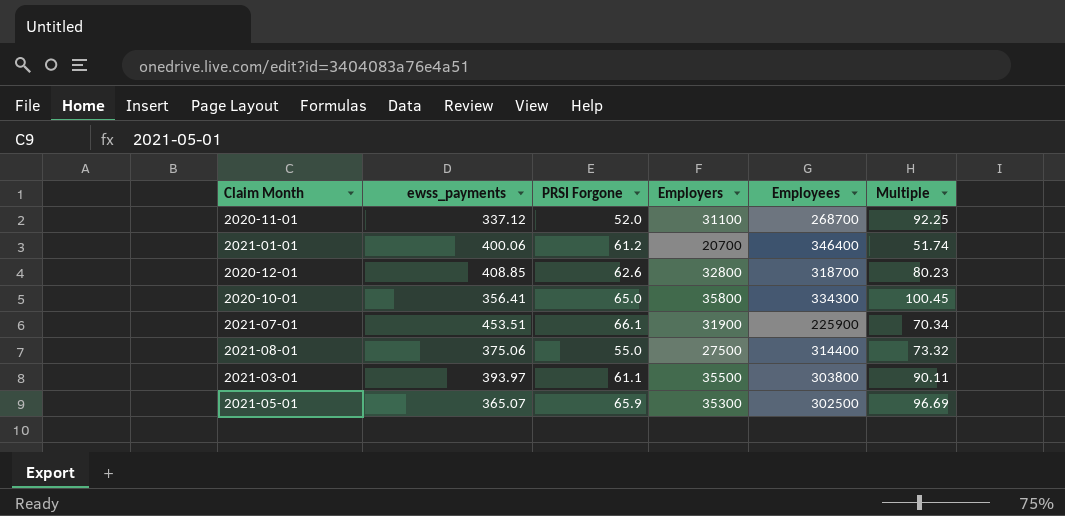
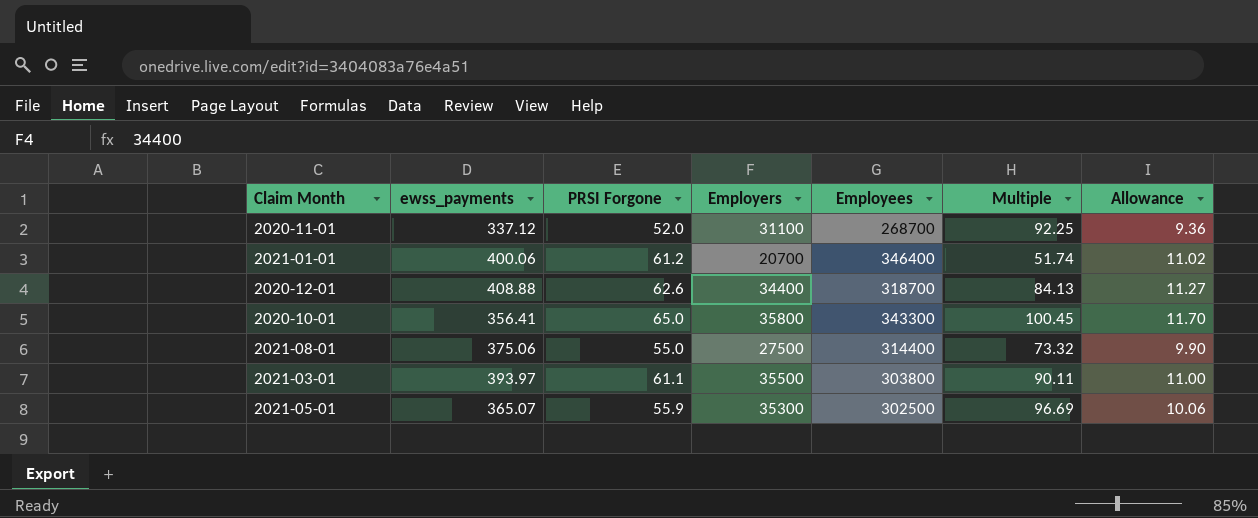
column Allowance | formula: none -> [PRSI Forgone] * 0.18
row 2021-07-01: 453.51 | 66.1 | 31900 | 225900 | 70.34 -> none
2020-12-01 | ewss_payments: 408.85 -> 408.88
2020-12-01 | Employers: 32800 -> 34400
2020-12-01 | Multiple: 80.23 -> 84.13
2020-10-01 | Employees: 334300 -> 343300
2021-05-01 | PRSI Forgone: 65.9 -> 55.9

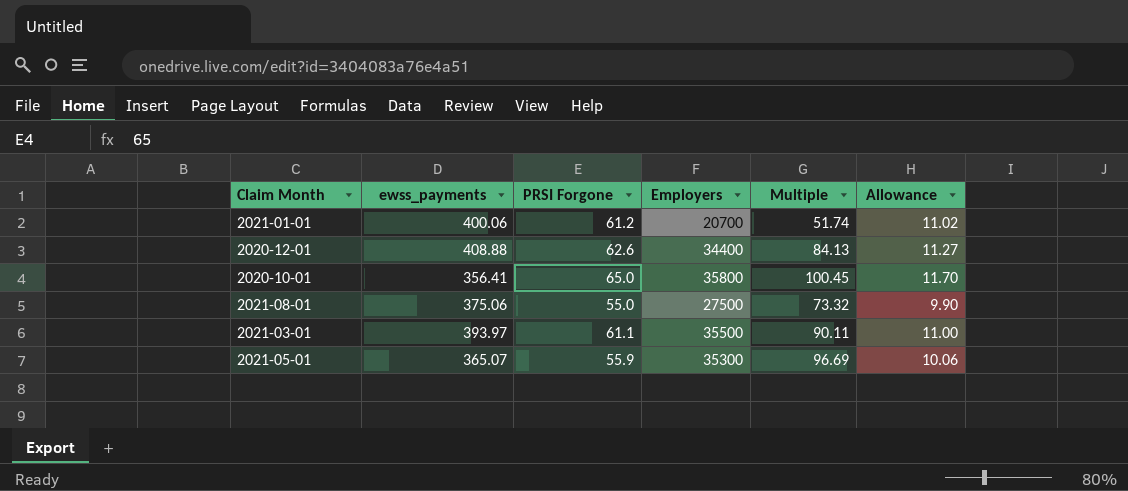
column Employees | position: 5 -> none
row 2020-11-01: 337.12 | 52.0 | 31100 | 268700 | 92.25 | 9.36 -> none

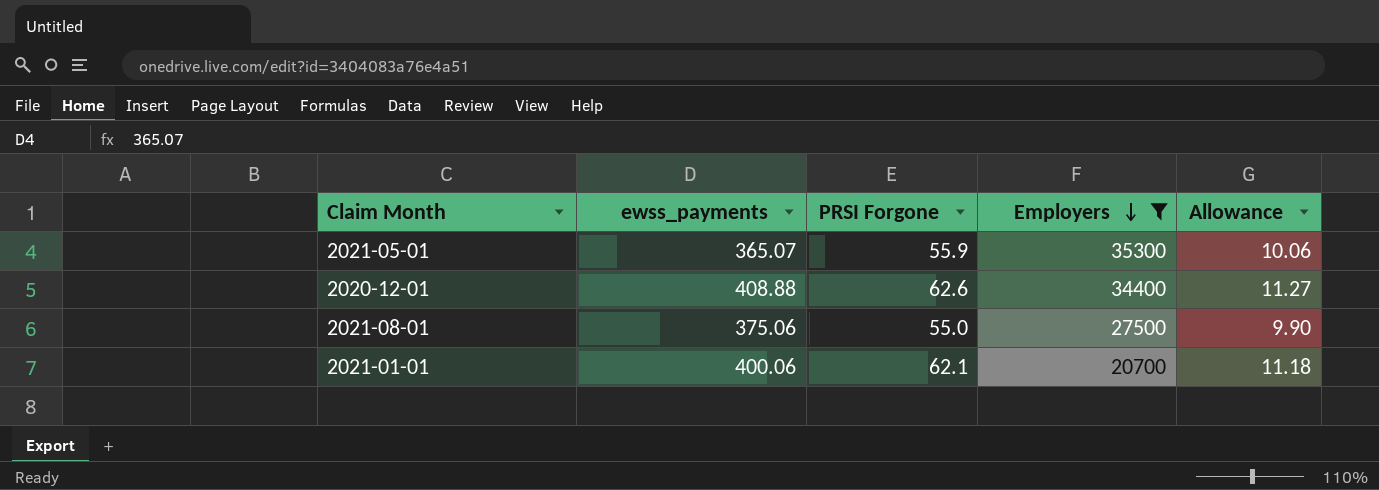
filter: none -> Employers <= 35300
row order: none -> Employers descending
column Multiple | formula: [Employers] / [ewss_payments] -> none
2021-01-01 | PRSI Forgone: 61.2 -> 62.1
2021-01-01 | Allowance: 11.02 -> 11.18

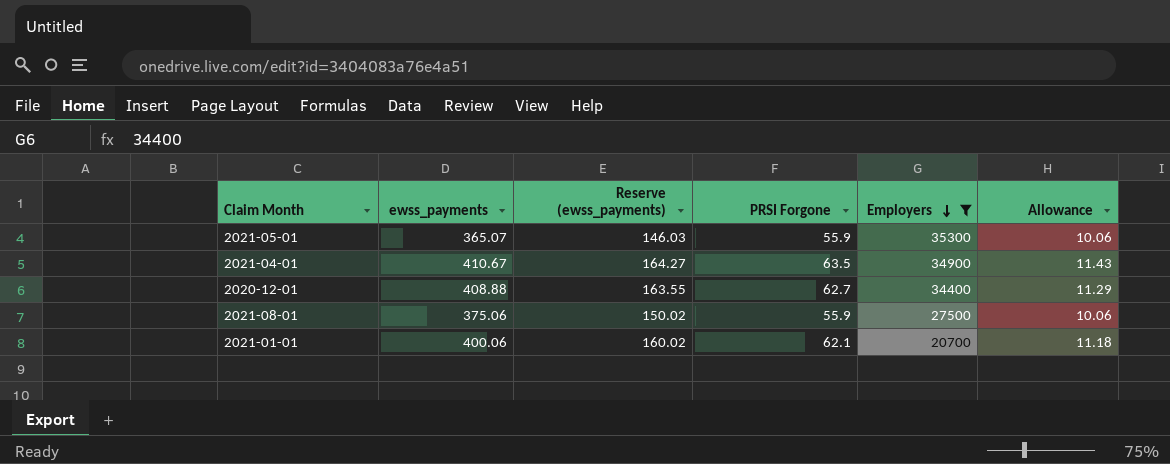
column Reserve (ewss_payments) | formula: none -> [ewss_payments] * 0.4
row 2021-04-01: none -> 410.67 | 164.27 | 63.5 | 34900 | 11.43
2020-12-01 | PRSI Forgone: 62.6 -> 62.7
2020-12-01 | Allowance: 11.27 -> 11.29
2021-08-01 | PRSI Forgone: 55.0 -> 55.9
2021-08-01 | Allowance: 9.90 -> 10.06

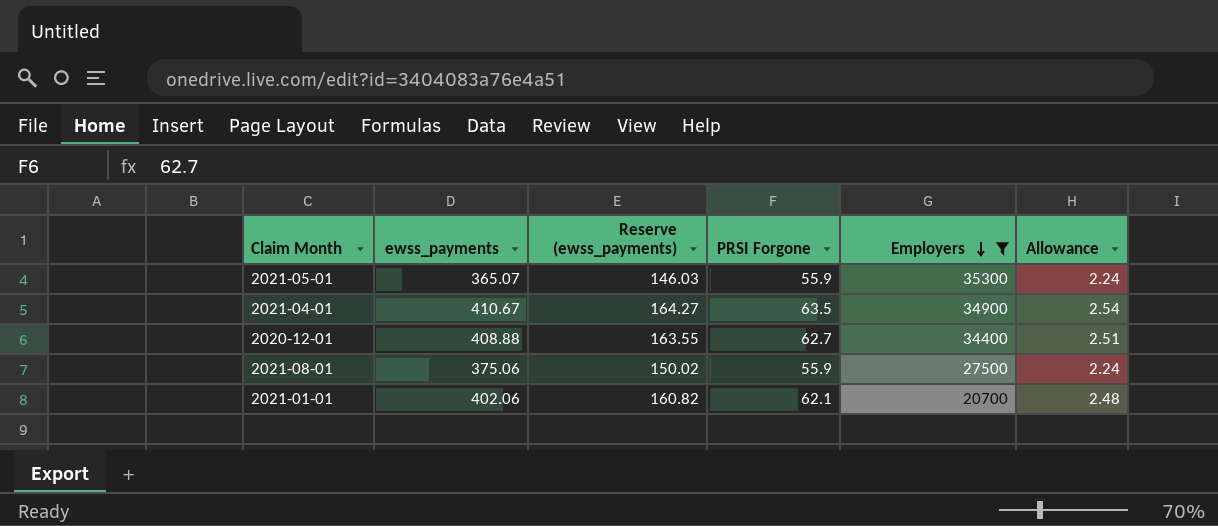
column Allowance | formula: [PRSI Forgone] * 0.18 -> [PRSI Forgone] * 0.04
2021-01-01 | ewss_payments: 400.06 -> 402.06
2021-01-01 | Reserve (ewss_payments): 160.02 -> 160.82

